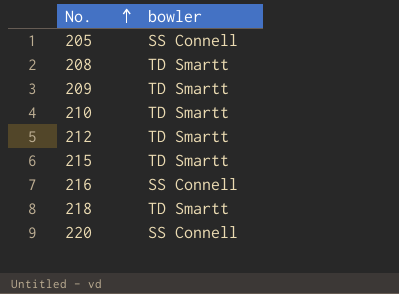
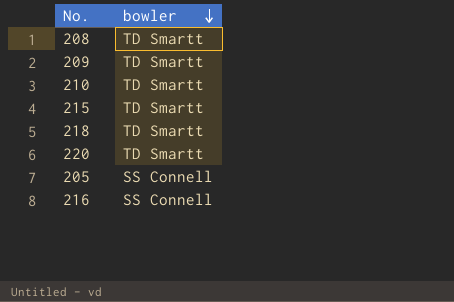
row order: No. ascending -> bowler descending
row 212: TD Smartt -> none
220 | bowler: SS Connell -> TD Smartt

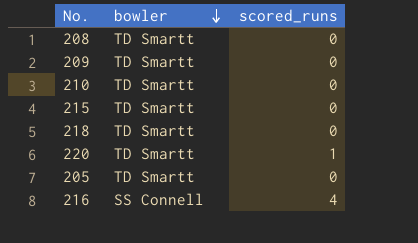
column scored_runs | position: none -> 3
205 | bowler: SS Connell -> TD Smartt

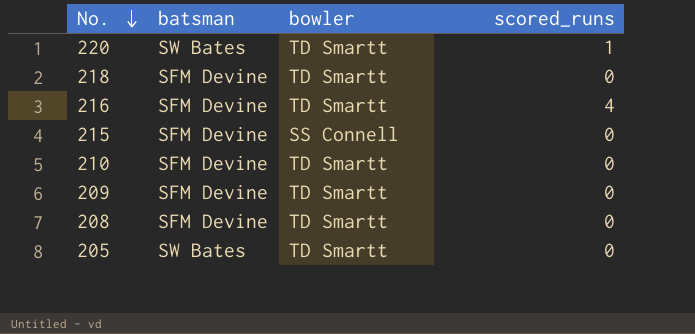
row order: bowler descending -> No. descending
column batsman | position: none -> 2
216 | bowler: SS Connell -> TD Smartt
215 | bowler: TD Smartt -> SS Connell

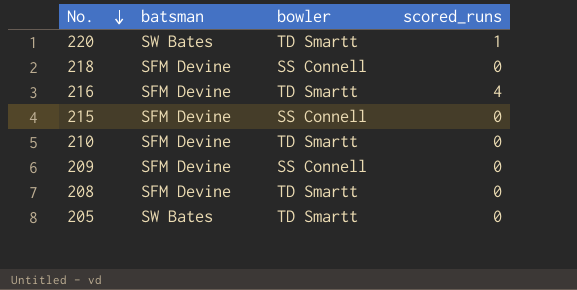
218 | bowler: TD Smartt -> SS Connell
209 | bowler: TD Smartt -> SS Connell

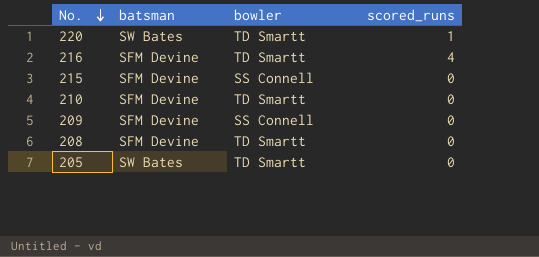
row 218: SFM Devine | SS Connell | 0 -> none

